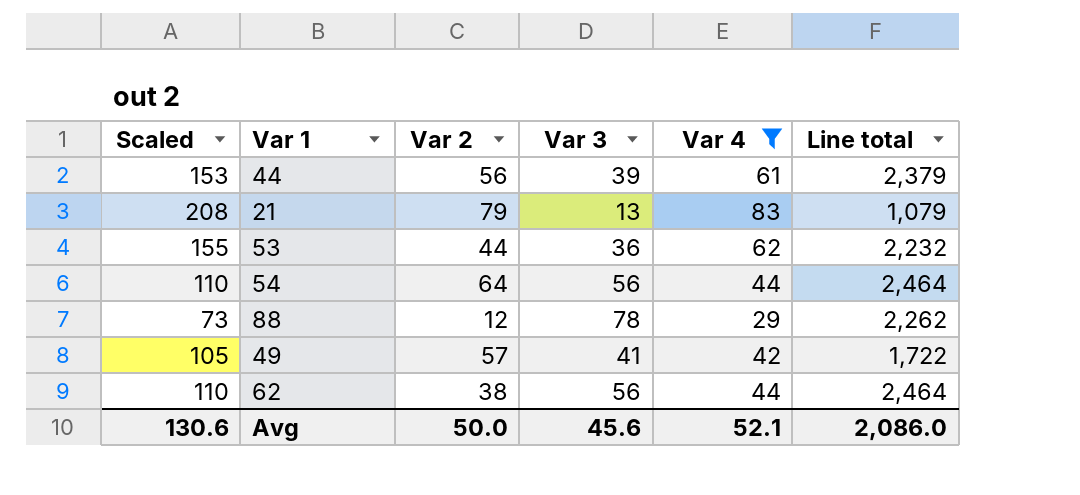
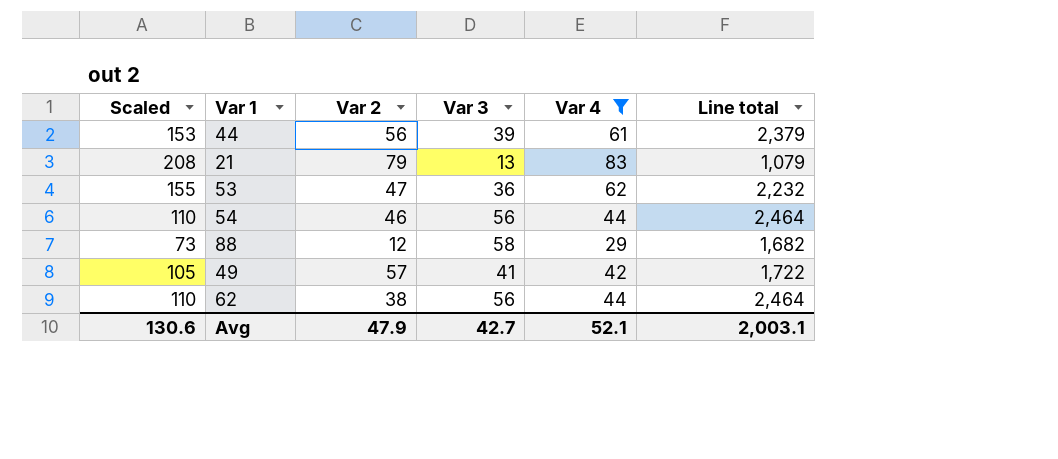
53 | Var 2: 44 -> 47
54 | Var 2: 64 -> 46
88 | Var 3: 78 -> 58
88 | Line total: 2,262 -> 1,682
Avg | Var 2: 50.0 -> 47.9
Avg | Var 3: 45.6 -> 42.7
Avg | Line total: 2,086.0 -> 2,003.1

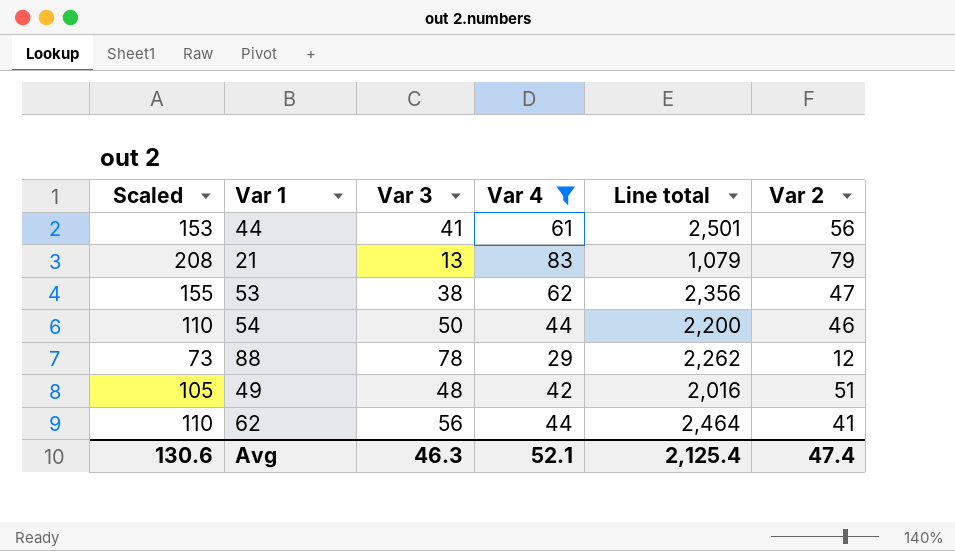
column Var 2 | position: 3 -> 6
44 | Var 3: 39 -> 41
44 | Line total: 2,379 -> 2,501
53 | Var 3: 36 -> 38
53 | Line total: 2,232 -> 2,356
54 | Var 3: 56 -> 50
54 | Line total: 2,464 -> 2,200
88 | Var 3: 58 -> 78
88 | Line total: 1,682 -> 2,262
49 | Var 3: 41 -> 48
49 | Line total: 1,722 -> 2,016
49 | Var 2: 57 -> 51
62 | Var 2: 38 -> 41
Avg | Var 3: 42.7 -> 46.3
Avg | Line total: 2,003.1 -> 2,125.4
Avg | Var 2: 47.9 -> 47.4

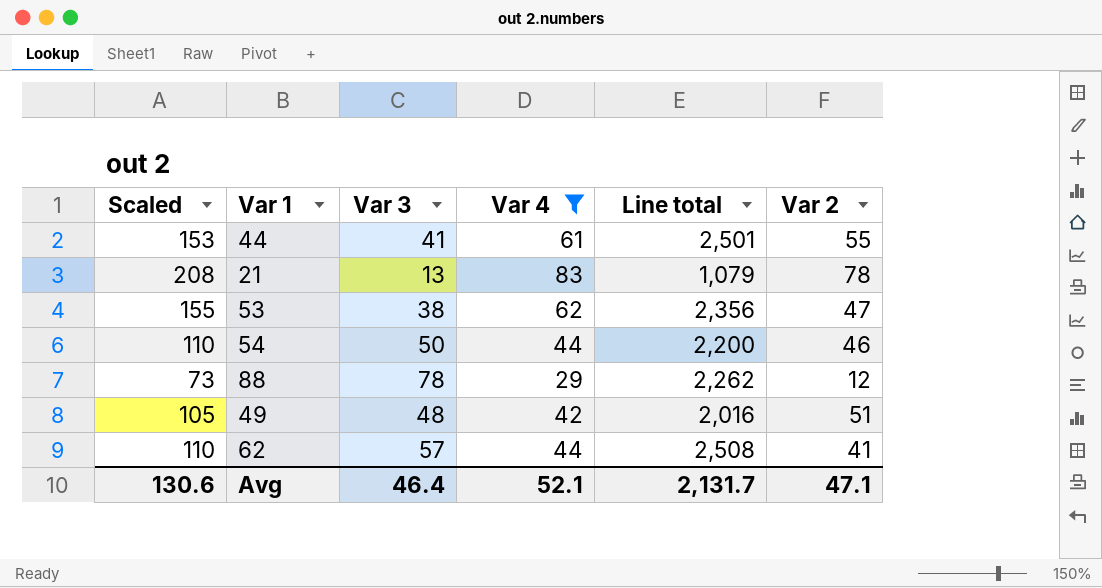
44 | Var 2: 56 -> 55
21 | Var 2: 79 -> 78
62 | Var 3: 56 -> 57
62 | Line total: 2,464 -> 2,508
Avg | Var 3: 46.3 -> 46.4
Avg | Line total: 2,125.4 -> 2,131.7
Avg | Var 2: 47.4 -> 47.1

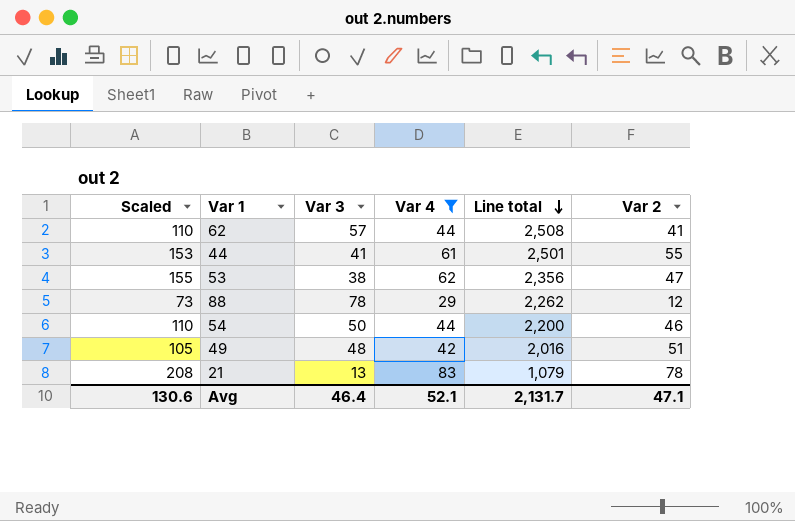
row order: none -> Line total descending

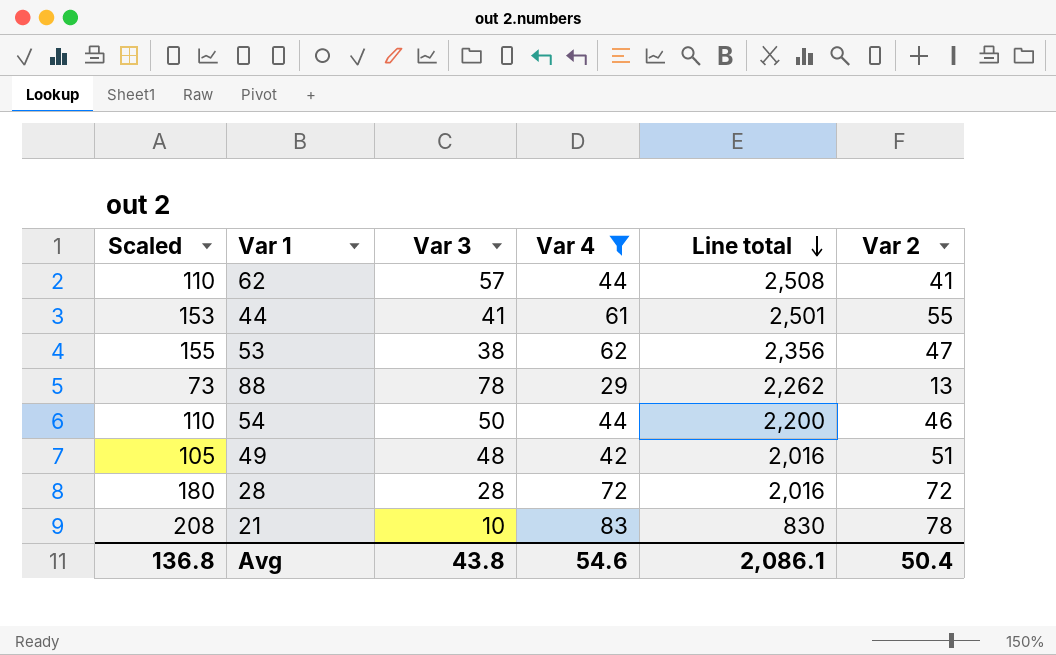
88 | Var 2: 12 -> 13
row 28: none -> 180 | 28 | 72 | 2,016 | 72
21 | Var 3: 13 -> 10
21 | Line total: 1,079 -> 830
Avg | Scaled: 130.6 -> 136.8
Avg | Var 3: 46.4 -> 43.8
Avg | Var 4: 52.1 -> 54.6
Avg | Line total: 2,131.7 -> 2,086.1
Avg | Var 2: 47.1 -> 50.4

